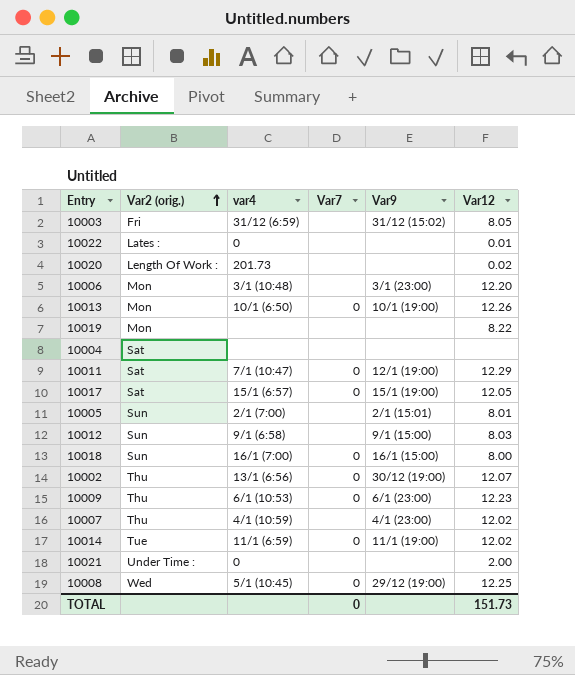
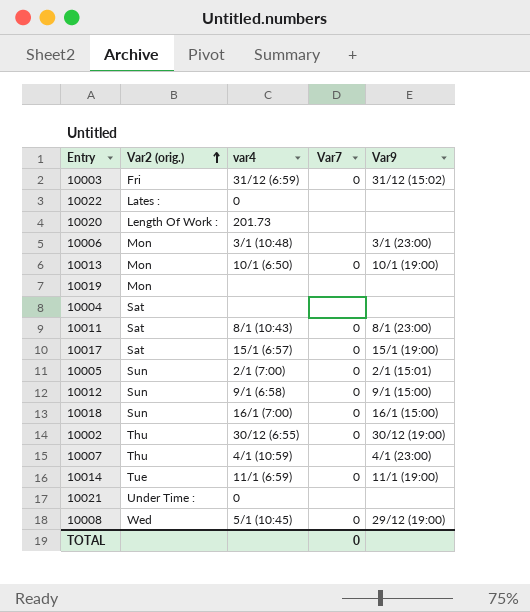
column Var12 | position: 6 -> none
row 10009: Thu | 6/1 (10:53) | 0 | 6/1 (23:00) | 12.23 -> none
10003 | Var7: none -> 0
10011 | var4: 7/1 (10:47) -> 8/1 (10:43)
10011 | Var9: 12/1 (19:00) -> 8/1 (23:00)
10005 | Var7: none -> 0
10012 | Var7: none -> 0
10002 | var4: 13/1 (6:56) -> 30/12 (6:55)

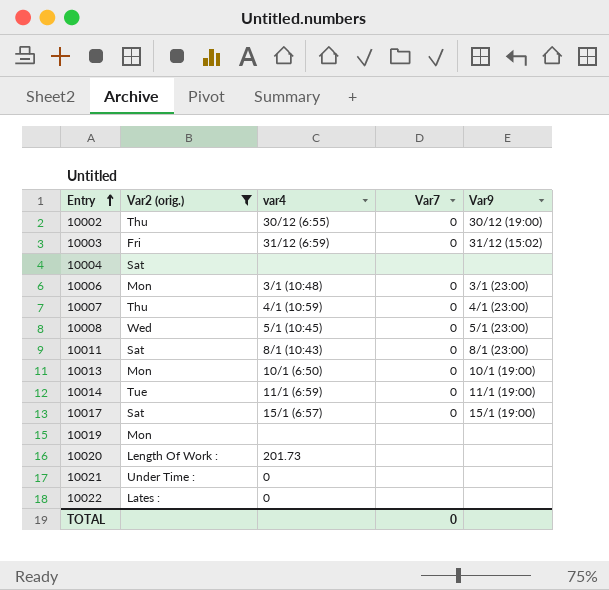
filter: none -> Var2 (orig.) != Sun
row order: Var2 (orig.) ascending -> Entry ascending
10006 | Var7: none -> 0
10007 | Var7: none -> 0
10008 | Var9: 29/12 (19:00) -> 5/1 (23:00)

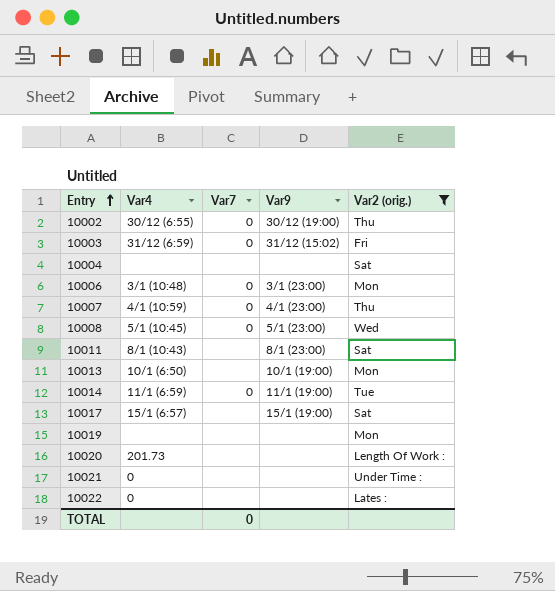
column name: var4 -> Var4
column Var2 (orig.) | position: 2 -> 5
10011 | Var7: 0 -> none
10013 | Var7: 0 -> none
10017 | Var7: 0 -> none

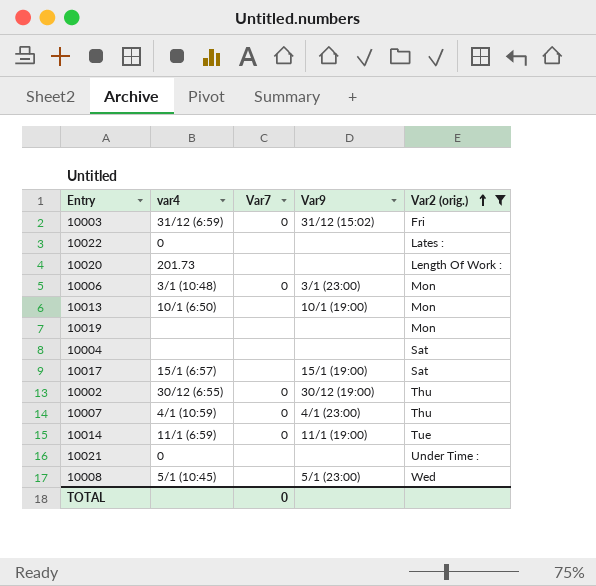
row order: Entry ascending -> Var2 (orig.) ascending
column name: Var4 -> var4
row 10011: 8/1 (10:43) | none | 8/1 (23:00) | Sat -> none
10008 | Var7: 0 -> none

